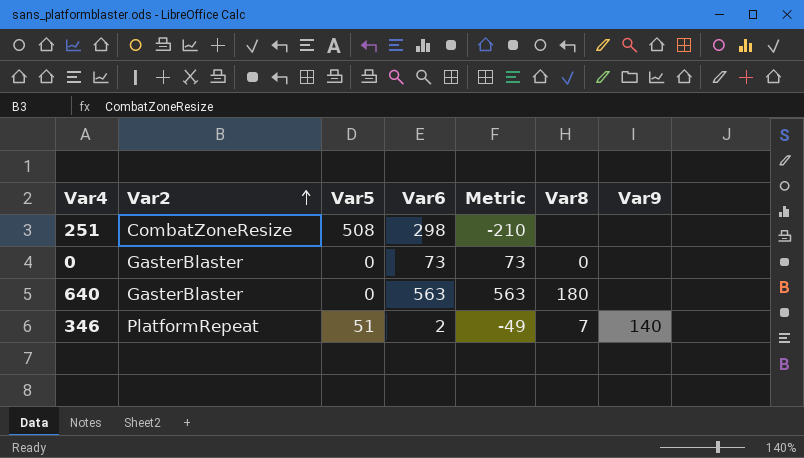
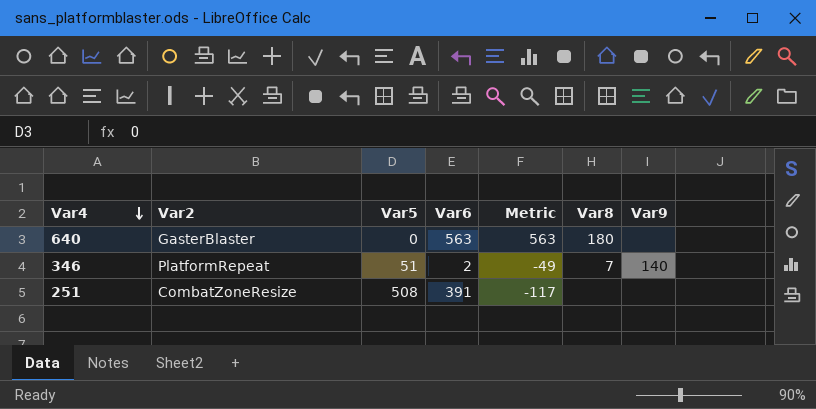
row order: Var2 ascending -> Var4 descending
row 0: GasterBlaster | 0 | 73 | 73 | 0 | none -> none
251 | Var6: 298 -> 391
251 | Metric: -210 -> -117

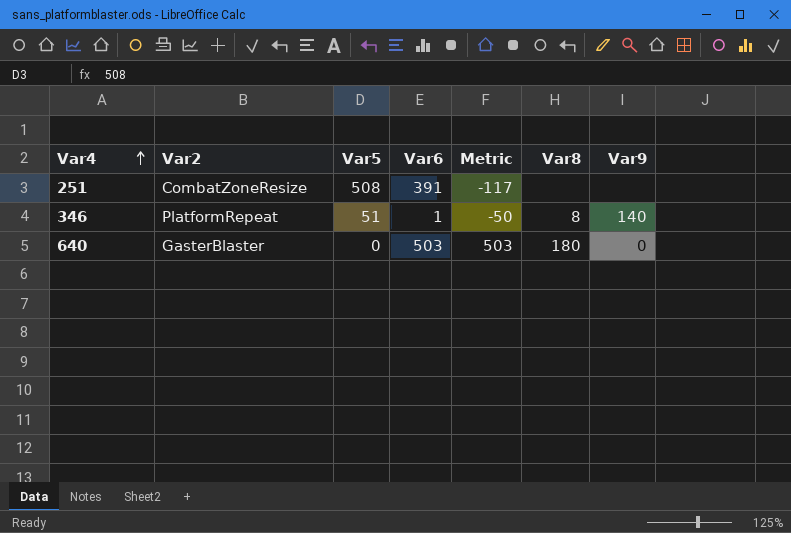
row order: Var4 descending -> Var4 ascending
346 | Var6: 2 -> 1
346 | Metric: -49 -> -50
346 | Var8: 7 -> 8
640 | Var6: 563 -> 503
640 | Metric: 563 -> 503
640 | Var9: none -> 0

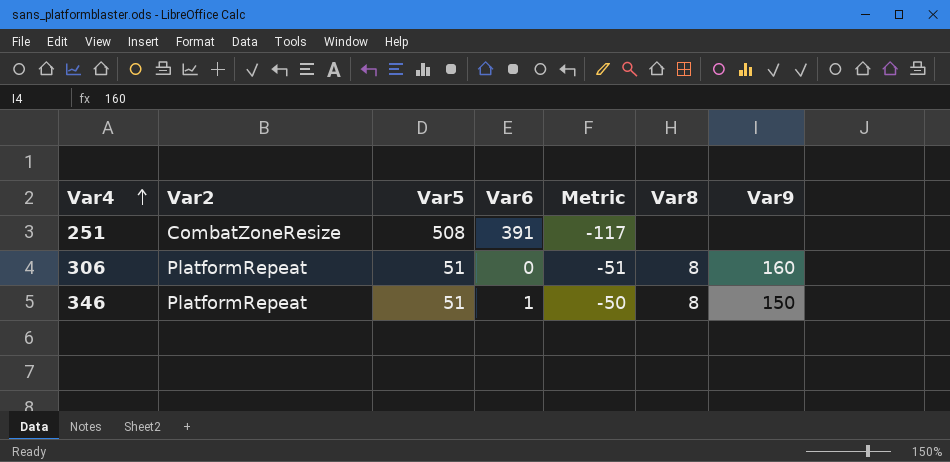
row 640: GasterBlaster | 0 | 503 | 503 | 180 | 0 -> none
row 306: none -> PlatformRepeat | 51 | 0 | -51 | 8 | 160
346 | Var9: 140 -> 150

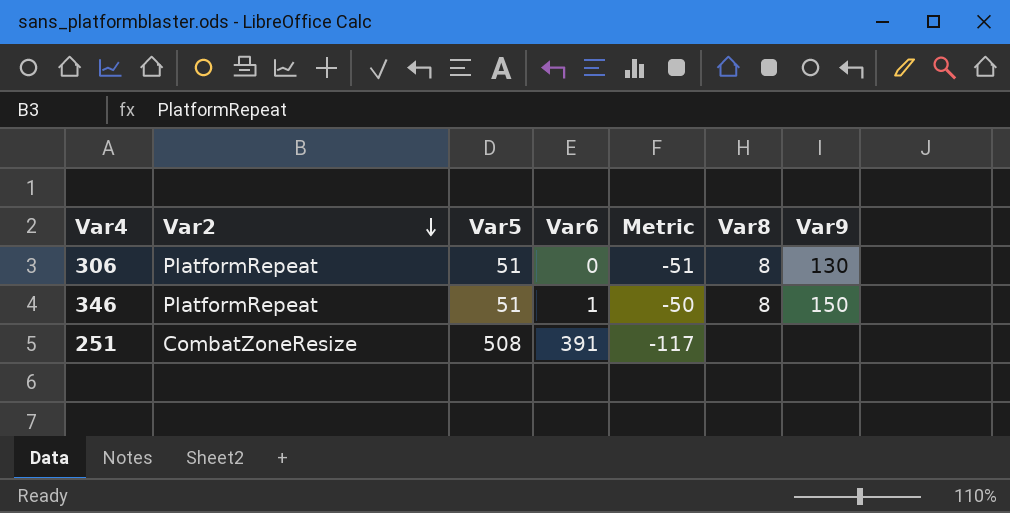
row order: Var4 ascending -> Var2 descending
306 | Var9: 160 -> 130

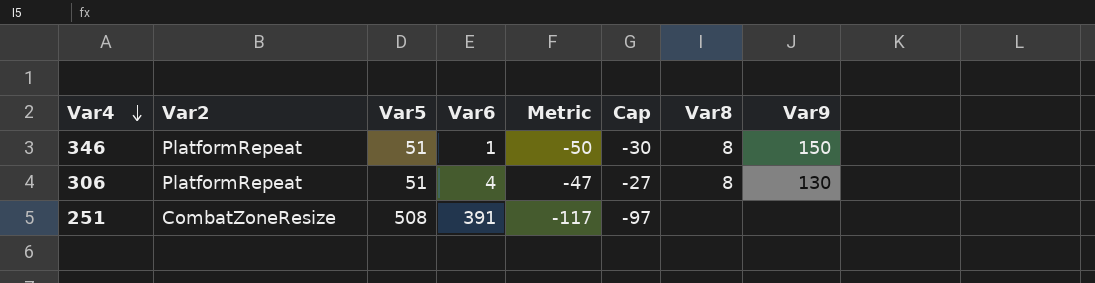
row order: Var2 descending -> Var4 descending
column Cap | formula: none -> [Metric] + 20
306 | Var6: 0 -> 4
306 | Metric: -51 -> -47

